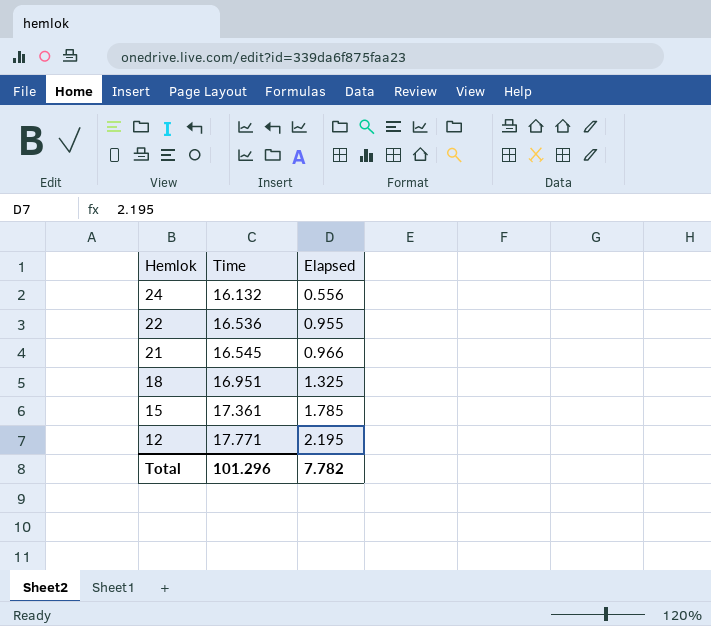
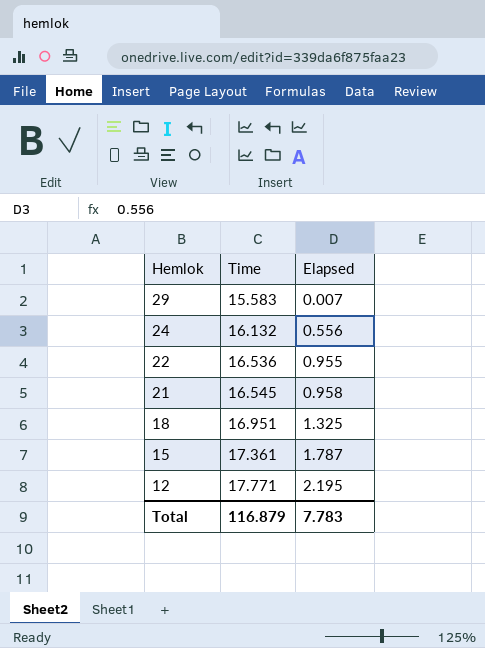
row 29: none -> 15.583 | 0.007
21 | Elapsed: 0.966 -> 0.958
15 | Elapsed: 1.785 -> 1.787
Total | Time: 101.296 -> 116.879
Total | Elapsed: 7.782 -> 7.783

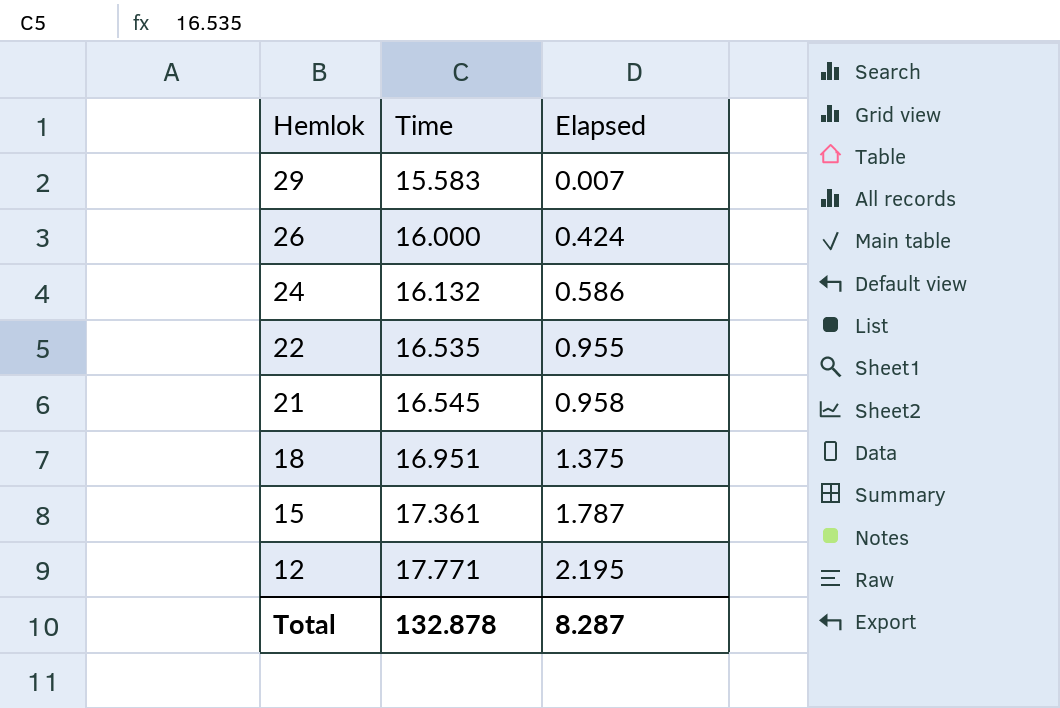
row 26: none -> 16.000 | 0.424
24 | Elapsed: 0.556 -> 0.586
22 | Time: 16.536 -> 16.535
18 | Elapsed: 1.325 -> 1.375
Total | Time: 116.879 -> 132.878
Total | Elapsed: 7.783 -> 8.287

